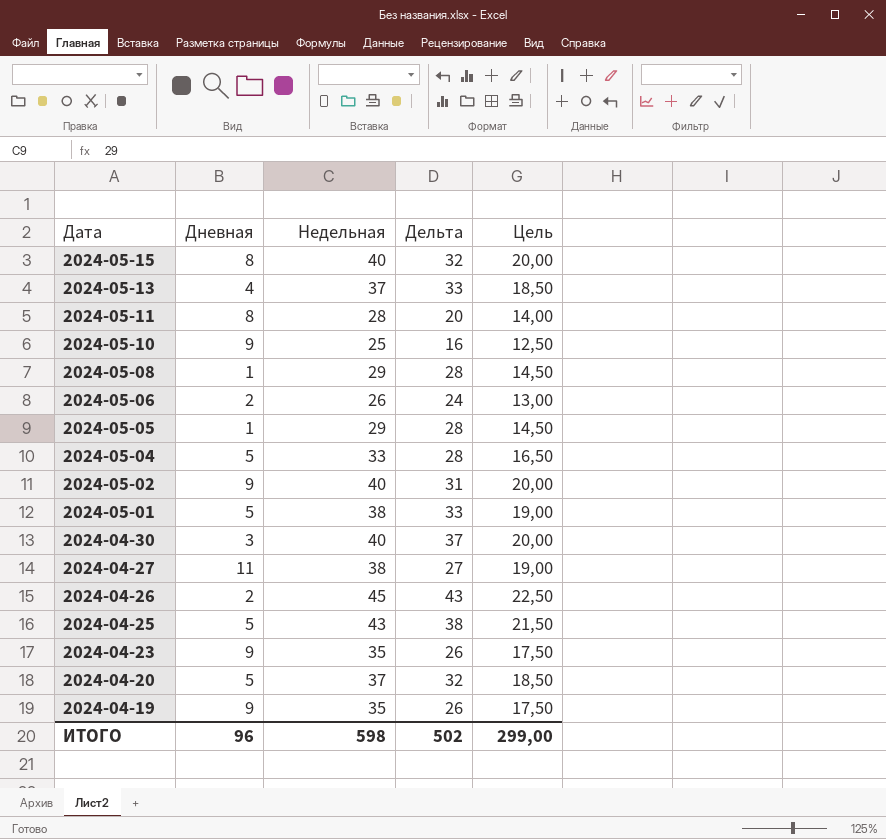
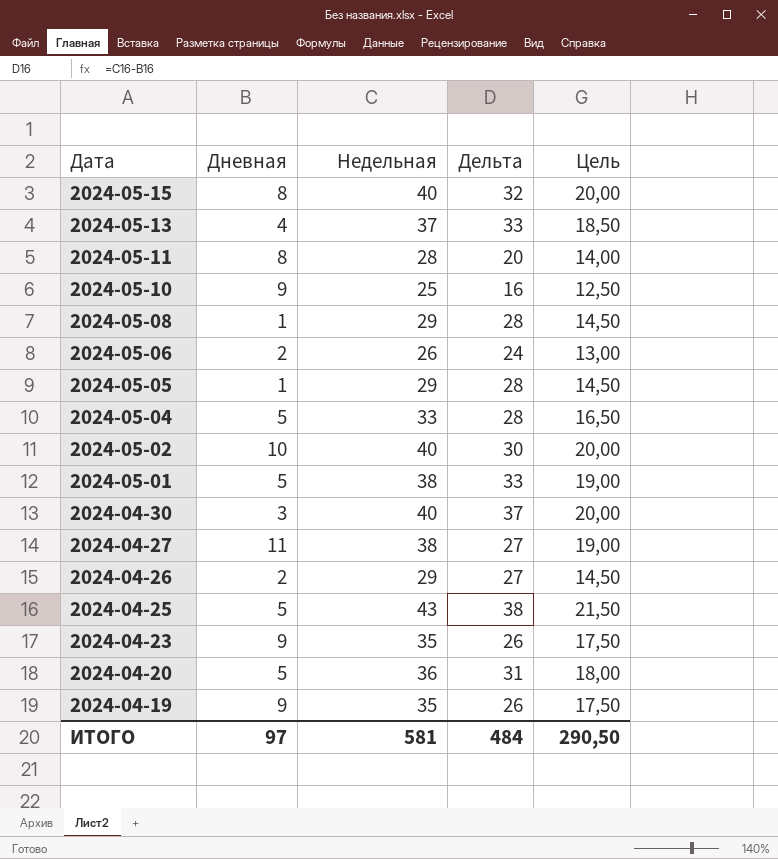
2024-05-02 | Дневная: 9 -> 10
2024-05-02 | Дельта: 31 -> 30
2024-04-26 | Недельная: 45 -> 29
2024-04-26 | Дельта: 43 -> 27
2024-04-26 | Цель: 22,50 -> 14,50
2024-04-20 | Недельная: 37 -> 36
2024-04-20 | Дельта: 32 -> 31
2024-04-20 | Цель: 18,50 -> 18,00
ИТОГО | Дневная: 96 -> 97
ИТОГО | Недельная: 598 -> 581
ИТОГО | Дельта: 502 -> 484
ИТОГО | Цель: 299,00 -> 290,50

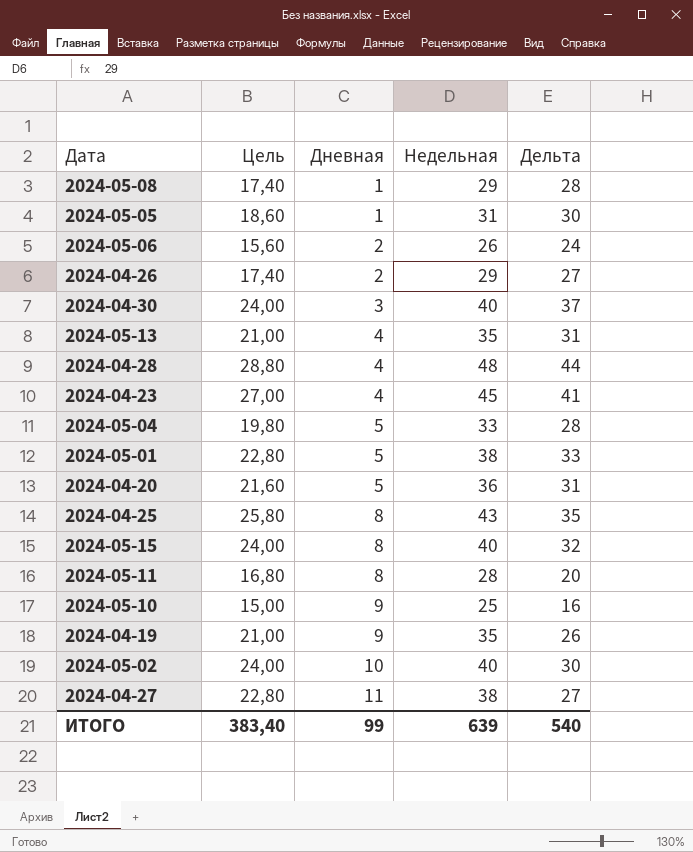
row order: Дата descending -> Дневная ascending
column Цель | formula: [Недельная] * 0,5 -> [Недельная] * 0,6
column Цель | position: 5 -> 2
2024-05-05 | Недельная: 29 -> 31
2024-05-05 | Дельта: 28 -> 30
2024-05-13 | Недельная: 37 -> 35
2024-05-13 | Дельта: 33 -> 31
row 2024-04-28: none -> 28,80 | 4 | 48 | 44
2024-04-23 | Дневная: 9 -> 4
2024-04-23 | Недельная: 35 -> 45
2024-04-23 | Дельта: 26 -> 41
2024-04-25 | Дневная: 5 -> 8
2024-04-25 | Дельта: 38 -> 35
ИТОГО | Цель: 290,50 -> 383,40
ИТОГО | Дневная: 97 -> 99
ИТОГО | Недельная: 581 -> 639
ИТОГО | Дельта: 484 -> 540

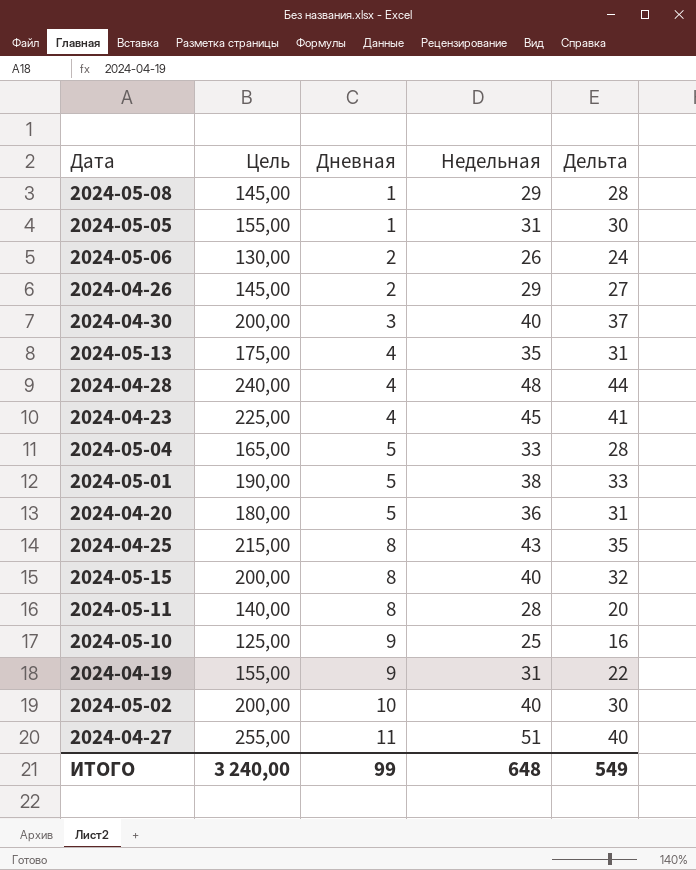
column Цель | formula: [Недельная] * 0,6 -> [Недельная] * 5
2024-04-19 | Недельная: 35 -> 31
2024-04-19 | Дельта: 26 -> 22
2024-04-27 | Недельная: 38 -> 51
2024-04-27 | Дельта: 27 -> 40
ИТОГО | Цель: 383,40 -> 3 240,00
ИТОГО | Недельная: 639 -> 648
ИТОГО | Дельта: 540 -> 549

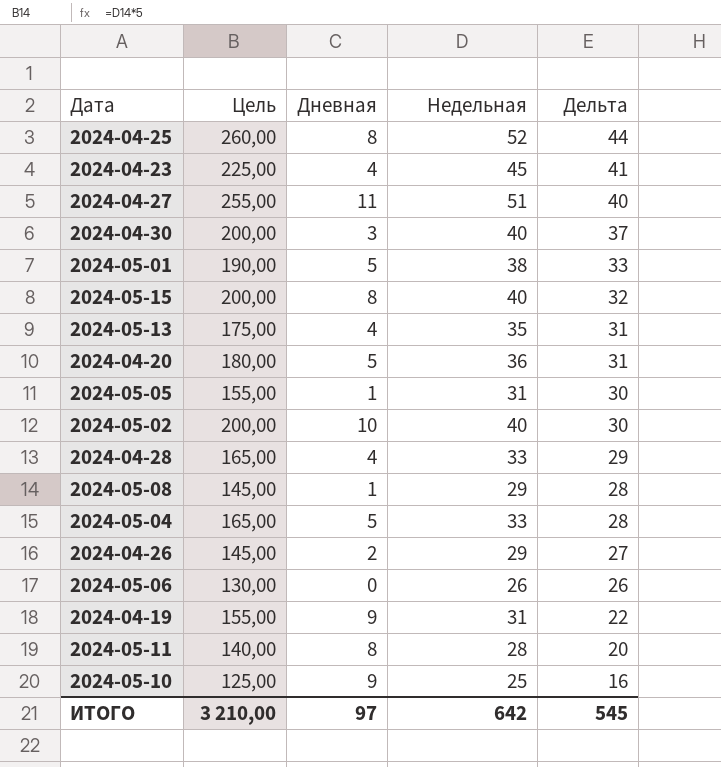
row order: Дневная ascending -> Дельта descending
2024-04-25 | Цель: 215,00 -> 260,00
2024-04-25 | Недельная: 43 -> 52
2024-04-25 | Дельта: 35 -> 44
2024-04-28 | Цель: 240,00 -> 165,00
2024-04-28 | Недельная: 48 -> 33
2024-04-28 | Дельта: 44 -> 29
2024-05-06 | Дневная: 2 -> 0
2024-05-06 | Дельта: 24 -> 26
ИТОГО | Цель: 3 240,00 -> 3 210,00
ИТОГО | Дневная: 99 -> 97
ИТОГО | Недельная: 648 -> 642
ИТОГО | Дельта: 549 -> 545

